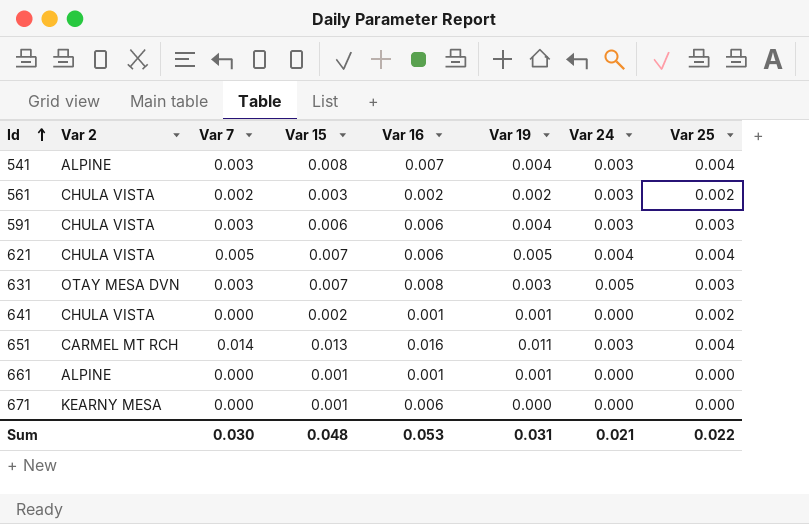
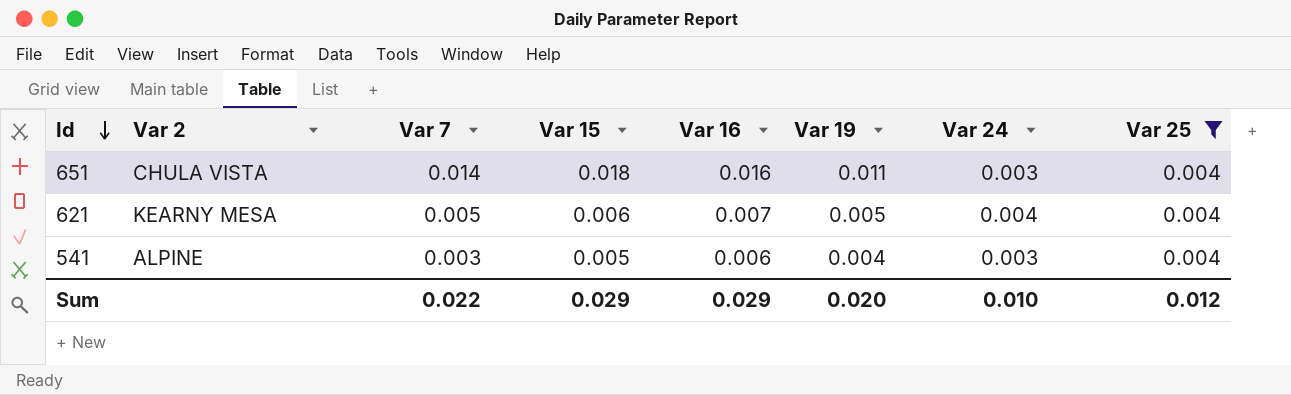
filter: none -> Var 25 = 0.004
row order: Id ascending -> Id descending
651 | Var 2: CARMEL MT RCH -> CHULA VISTA
651 | Var 15: 0.013 -> 0.018
621 | Var 2: CHULA VISTA -> KEARNY MESA
621 | Var 15: 0.007 -> 0.006
621 | Var 16: 0.006 -> 0.007
541 | Var 15: 0.008 -> 0.005
541 | Var 16: 0.007 -> 0.006
Sum | Var 7: 0.030 -> 0.022
Sum | Var 15: 0.048 -> 0.029
Sum | Var 16: 0.053 -> 0.029
Sum | Var 19: 0.031 -> 0.020
Sum | Var 24: 0.021 -> 0.010
Sum | Var 25: 0.022 -> 0.012

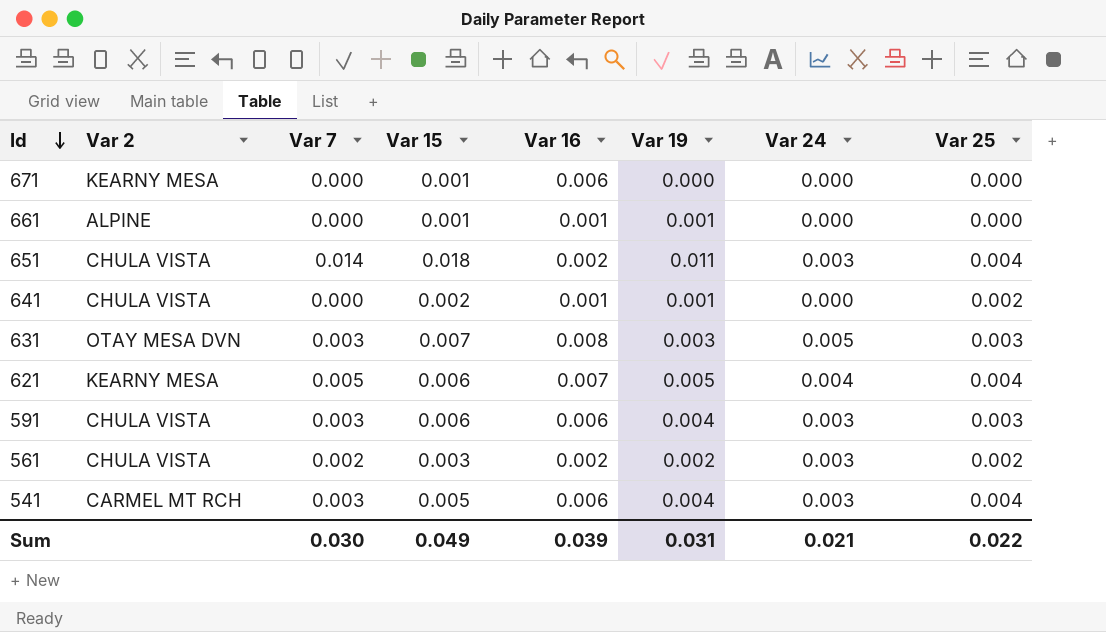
filter: Var 25 = 0.004 -> none
651 | Var 16: 0.016 -> 0.002
541 | Var 2: ALPINE -> CARMEL MT RCH
Sum | Var 7: 0.022 -> 0.030
Sum | Var 15: 0.029 -> 0.049
Sum | Var 16: 0.029 -> 0.039
Sum | Var 19: 0.020 -> 0.031
Sum | Var 24: 0.010 -> 0.021
Sum | Var 25: 0.012 -> 0.022

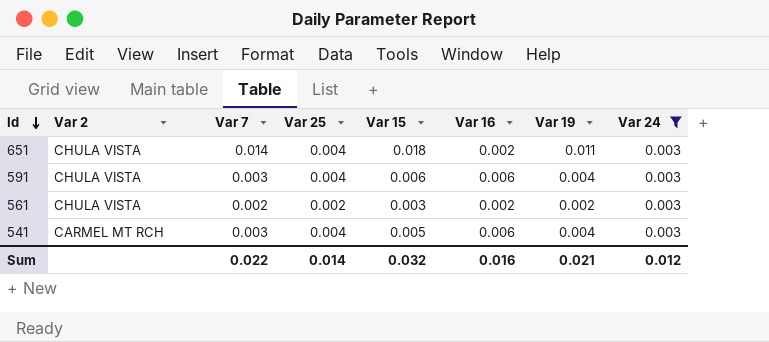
filter: none -> Var 24 = 0.003
column Var 25 | position: 8 -> 4
591 | Var 25: 0.003 -> 0.004
Sum | Var 7: 0.030 -> 0.022
Sum | Var 25: 0.022 -> 0.014
Sum | Var 15: 0.049 -> 0.032
Sum | Var 16: 0.039 -> 0.016
Sum | Var 19: 0.031 -> 0.021
Sum | Var 24: 0.021 -> 0.012

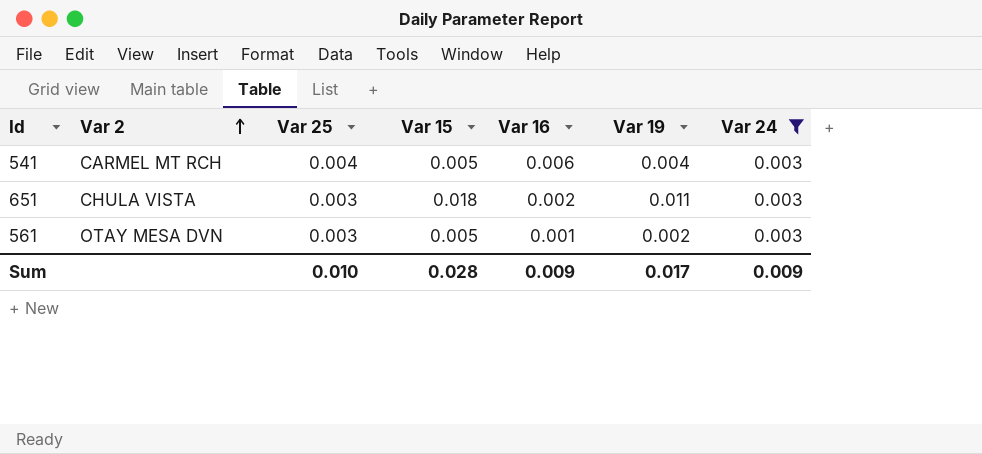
row order: Id descending -> Var 2 ascending
column Var 7 | position: 3 -> none
row 591: CHULA VISTA | 0.003 | 0.004 | 0.006 | 0.006 | 0.004 | 0.003 -> none
651 | Var 25: 0.004 -> 0.003
561 | Var 2: CHULA VISTA -> OTAY MESA DVN
561 | Var 25: 0.002 -> 0.003
561 | Var 15: 0.003 -> 0.005
561 | Var 16: 0.002 -> 0.001
Sum | Var 25: 0.014 -> 0.010
Sum | Var 15: 0.032 -> 0.028
Sum | Var 16: 0.016 -> 0.009
Sum | Var 19: 0.021 -> 0.017
Sum | Var 24: 0.012 -> 0.009

